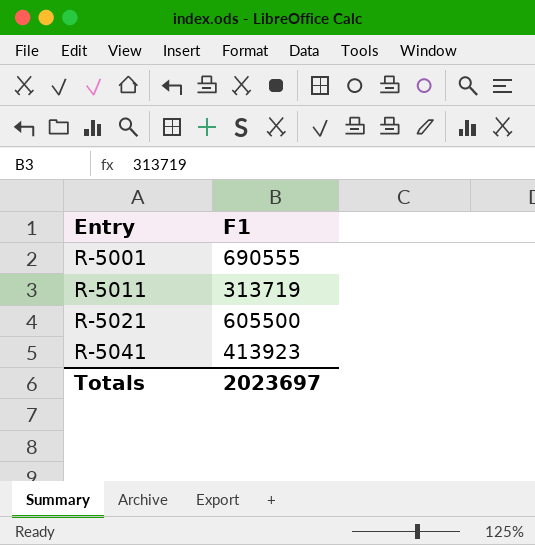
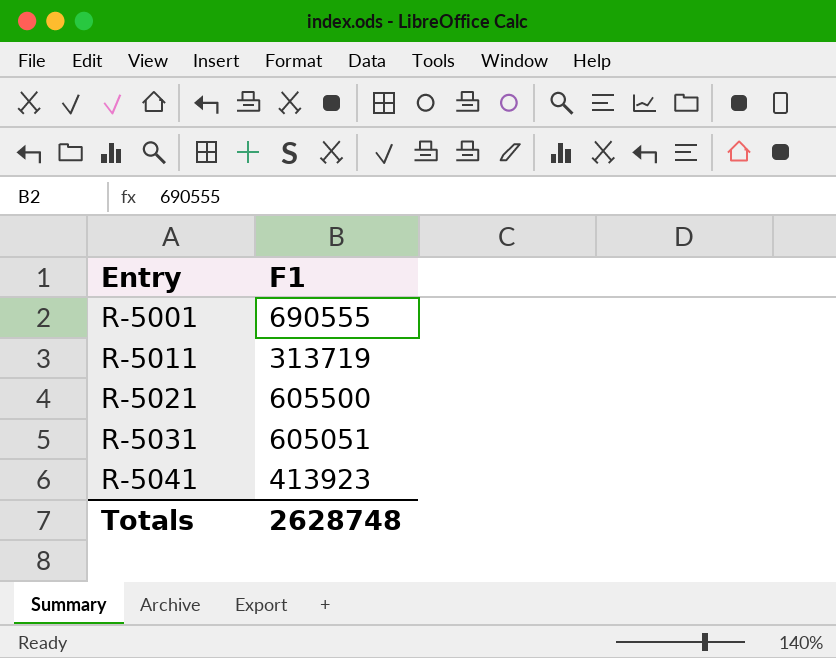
row R-5031: none -> 605051
Totals | F1: 2023697 -> 2628748

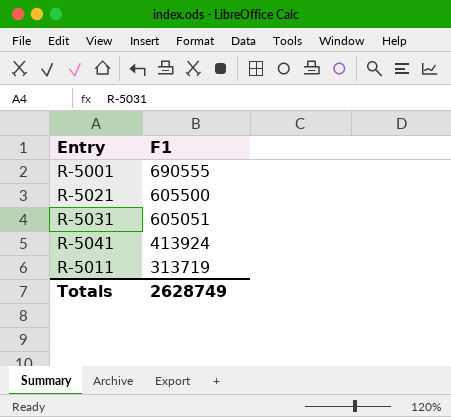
row order: Entry ascending -> F1 descending
R-5041 | F1: 413923 -> 413924
Totals | F1: 2628748 -> 2628749

